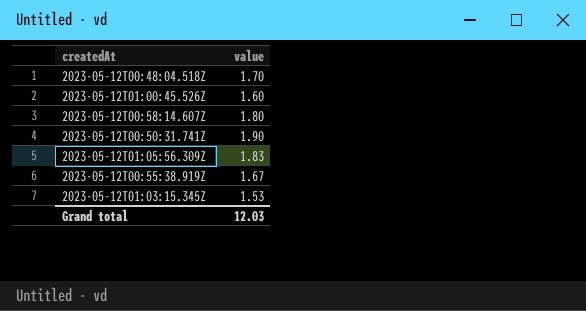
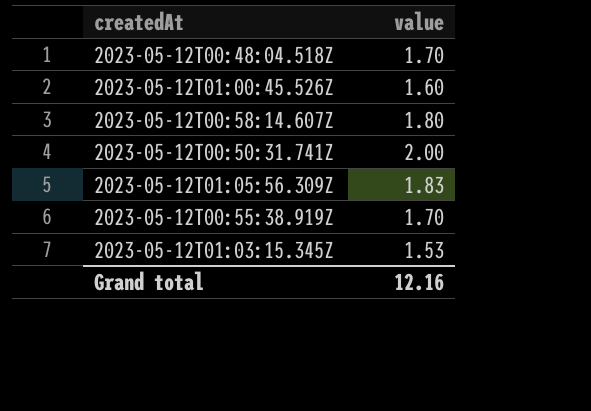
2023-05-12T00:50:31.741Z | value: 1.90 -> 2.00
2023-05-12T00:55:38.919Z | value: 1.67 -> 1.70
Grand total | value: 12.03 -> 12.16

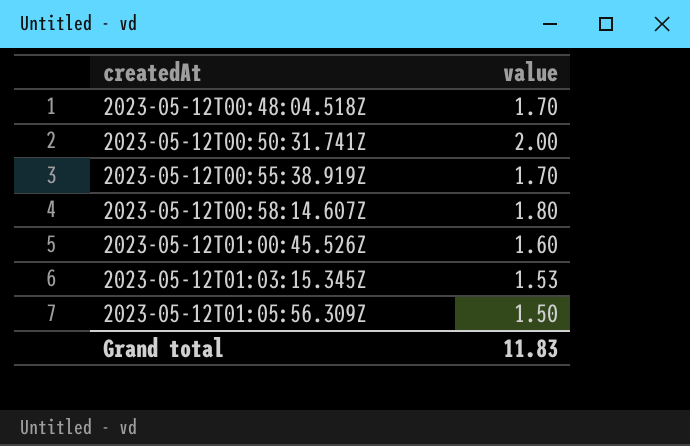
row order: none -> createdAt ascending
2023-05-12T01:05:56.309Z | value: 1.83 -> 1.50
Grand total | value: 12.16 -> 11.83

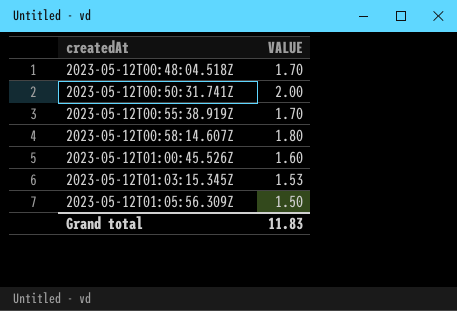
column name: value -> VALUE

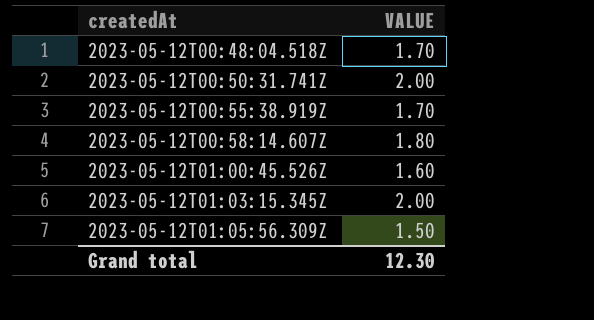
2023-05-12T01:03:15.345Z | VALUE: 1.53 -> 2.00
Grand total | VALUE: 11.83 -> 12.30

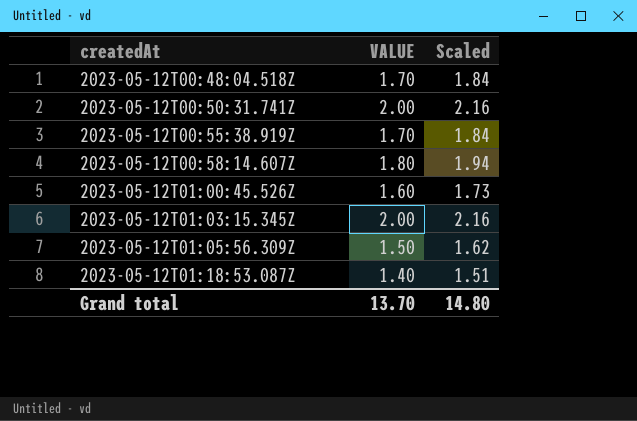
column Scaled | formula: none -> [VALUE] * 1.08
row 2023-05-12T01:18:53.087Z: none -> 1.40 | 1.51
Grand total | VALUE: 12.30 -> 13.70

